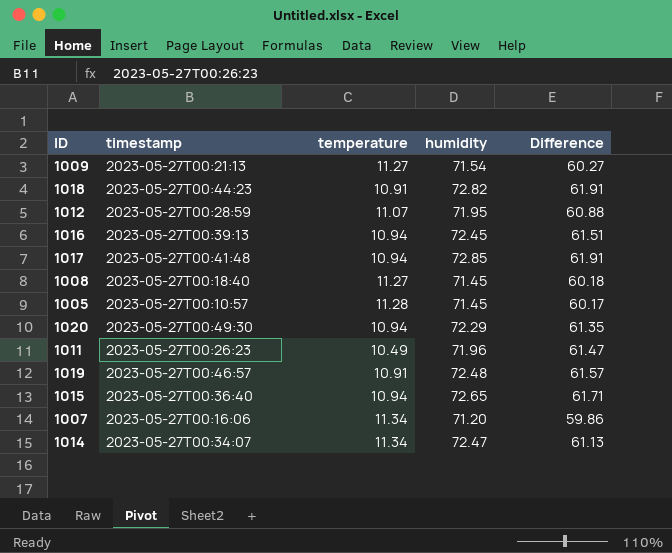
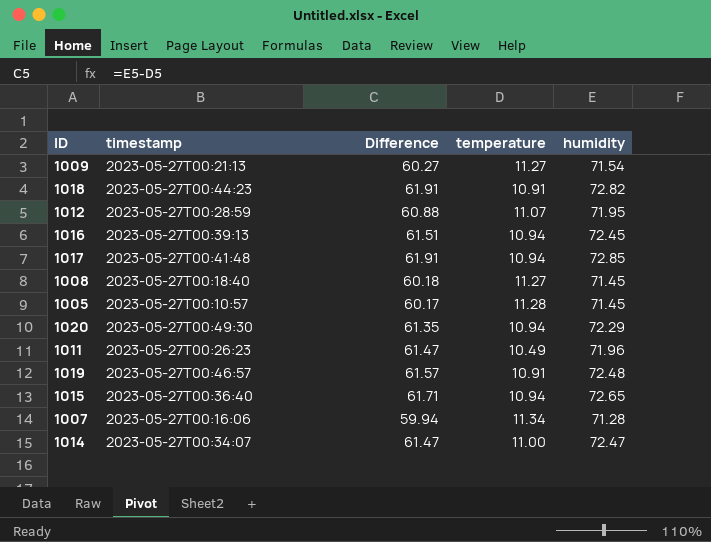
column Difference | position: 5 -> 3
1007 | Difference: 59.86 -> 59.94
1007 | humidity: 71.20 -> 71.28
1014 | Difference: 61.13 -> 61.47
1014 | temperature: 11.34 -> 11.00

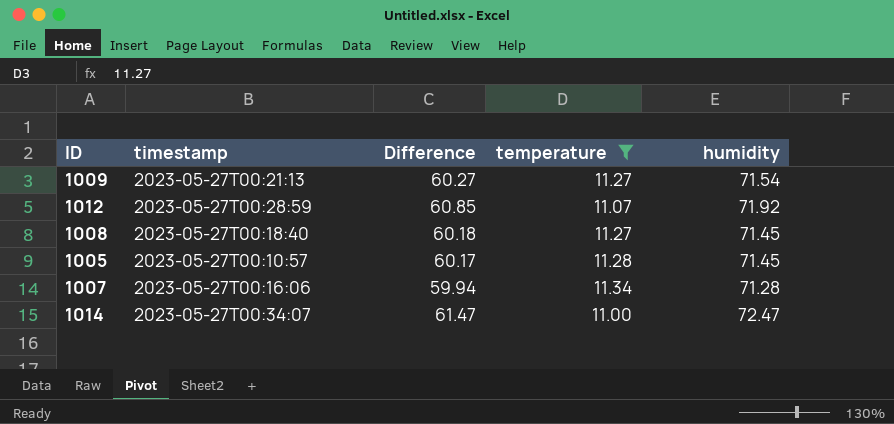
filter: none -> temperature >= 11.00
1012 | Difference: 60.88 -> 60.85
1012 | humidity: 71.95 -> 71.92

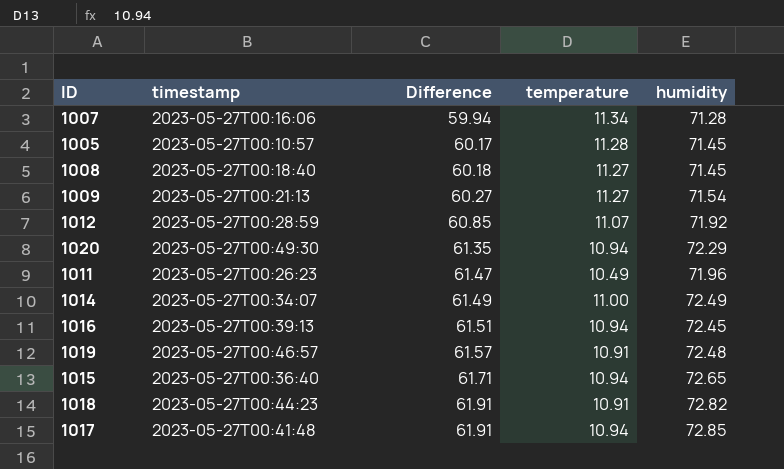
filter: temperature >= 11.00 -> none
row order: none -> Difference ascending
1014 | Difference: 61.47 -> 61.49
1014 | humidity: 72.47 -> 72.49

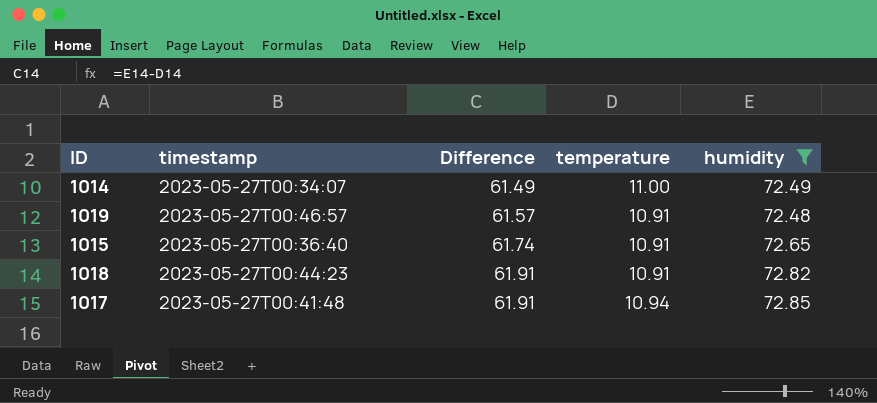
filter: none -> humidity >= 72.48
1015 | Difference: 61.71 -> 61.74
1015 | temperature: 10.94 -> 10.91

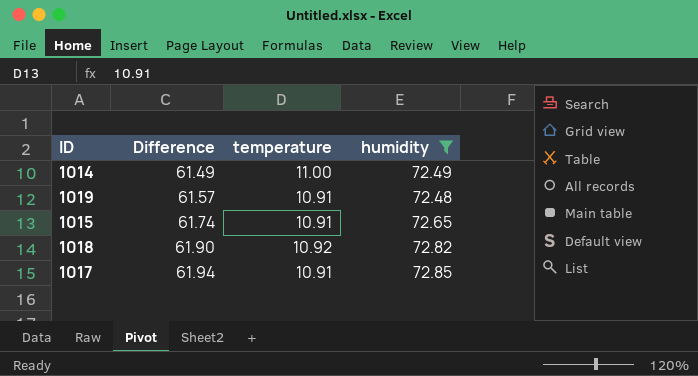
column timestamp | position: 2 -> none
1018 | Difference: 61.91 -> 61.90
1018 | temperature: 10.91 -> 10.92
1017 | Difference: 61.91 -> 61.94
1017 | temperature: 10.94 -> 10.91

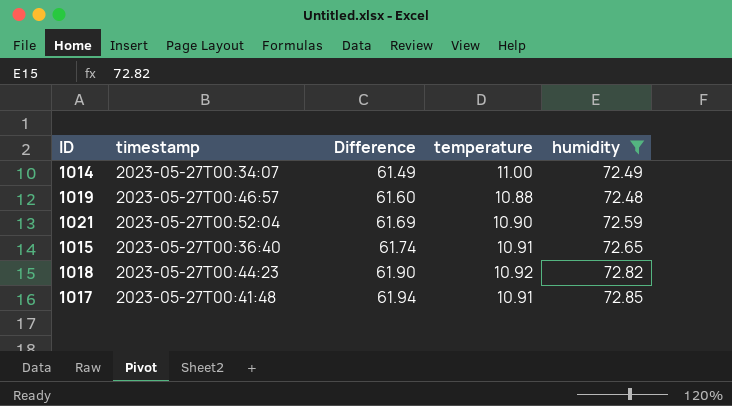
column timestamp | position: none -> 2
1019 | Difference: 61.57 -> 61.60
1019 | temperature: 10.91 -> 10.88
row 1021: none -> 2023-05-27T00:52:04 | 61.69 | 10.90 | 72.59

